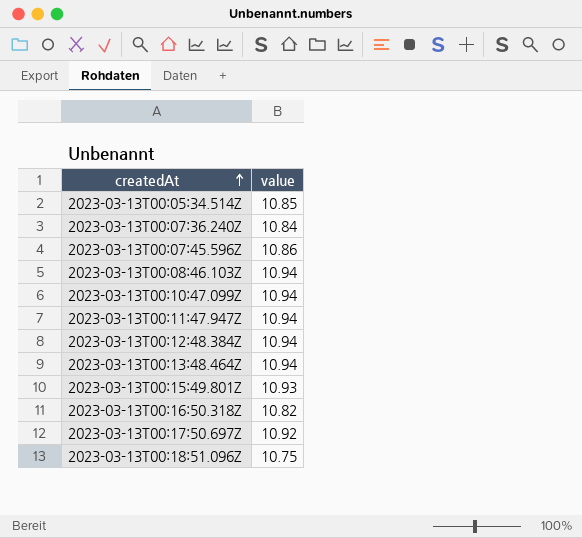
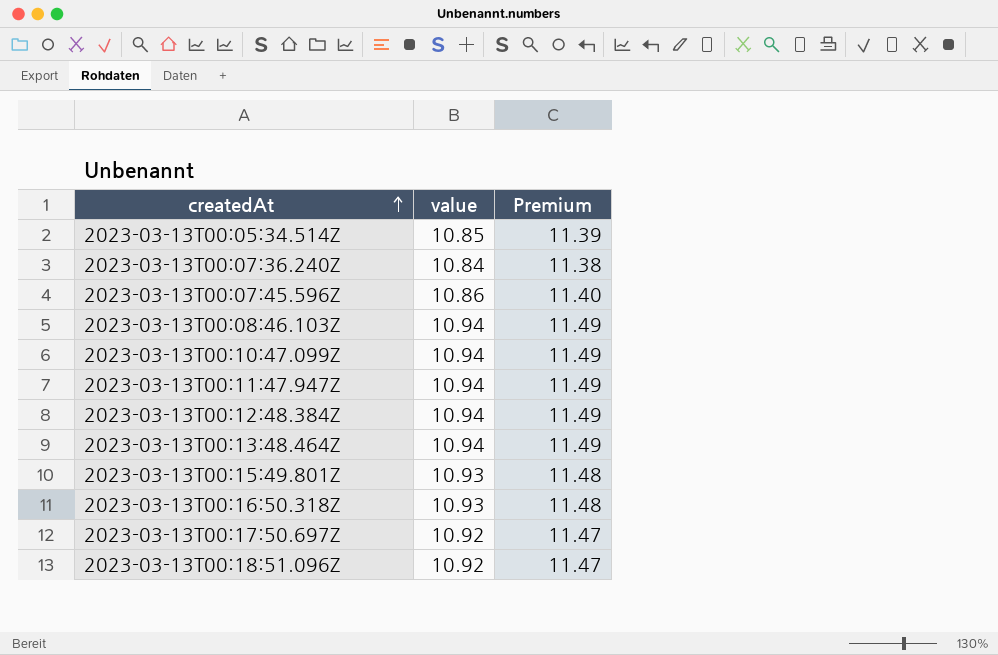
column Premium | formula: none -> [value] * 1.05
2023-03-13T00:16:50.318Z | value: 10.82 -> 10.93
2023-03-13T00:18:51.096Z | value: 10.75 -> 10.92

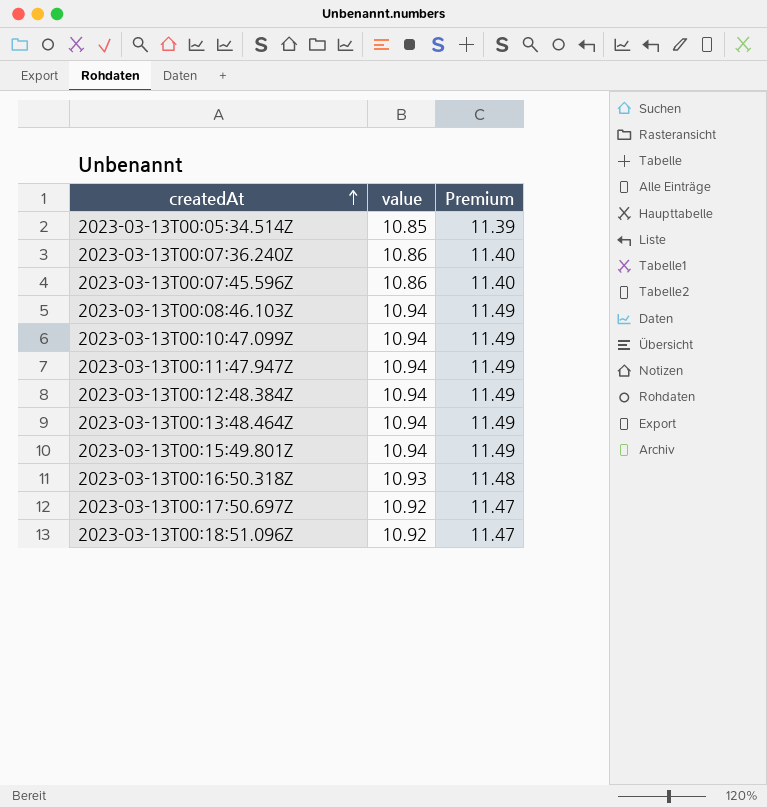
2023-03-13T00:07:36.240Z | value: 10.84 -> 10.86
2023-03-13T00:07:36.240Z | Premium: 11.38 -> 11.40
2023-03-13T00:15:49.801Z | value: 10.93 -> 10.94
2023-03-13T00:15:49.801Z | Premium: 11.48 -> 11.49

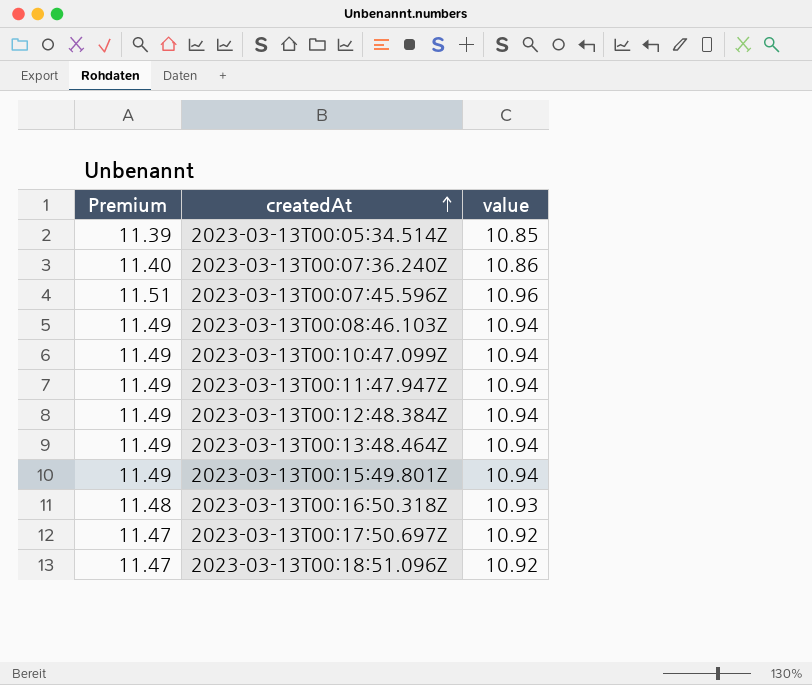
column Premium | position: 3 -> 1
2023-03-13T00:07:45.596Z | Premium: 11.40 -> 11.51
2023-03-13T00:07:45.596Z | value: 10.86 -> 10.96

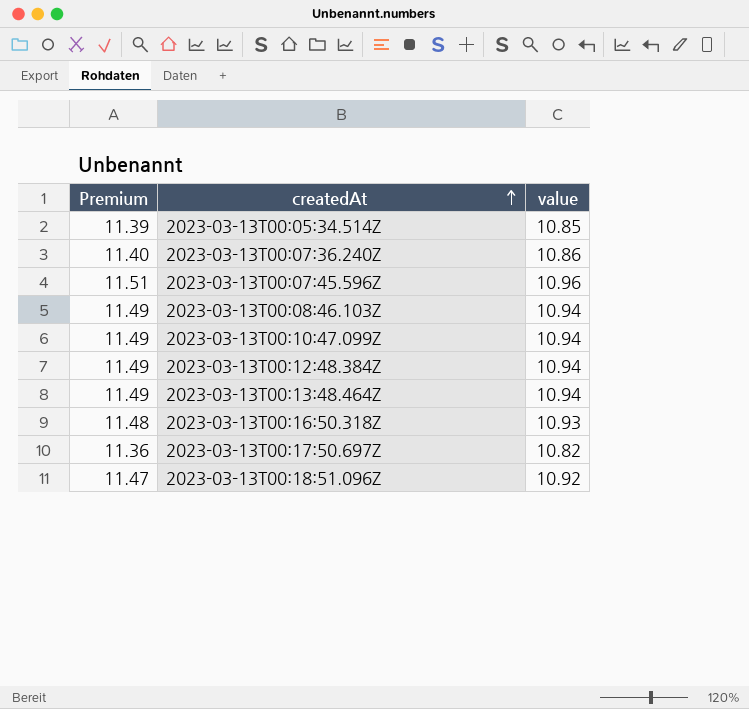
row 2023-03-13T00:11:47.947Z: 11.49 | 10.94 -> none
row 2023-03-13T00:15:49.801Z: 11.49 | 10.94 -> none
2023-03-13T00:17:50.697Z | Premium: 11.47 -> 11.36
2023-03-13T00:17:50.697Z | value: 10.92 -> 10.82

